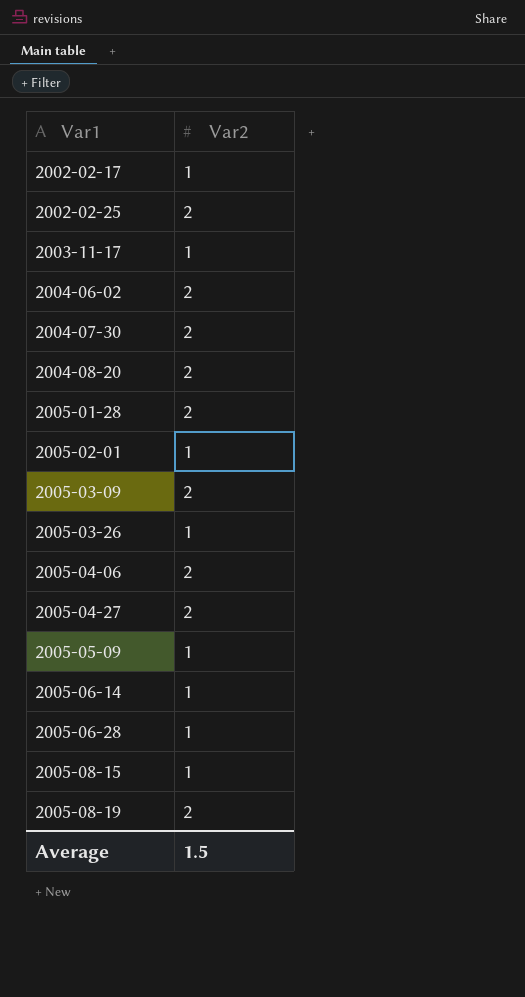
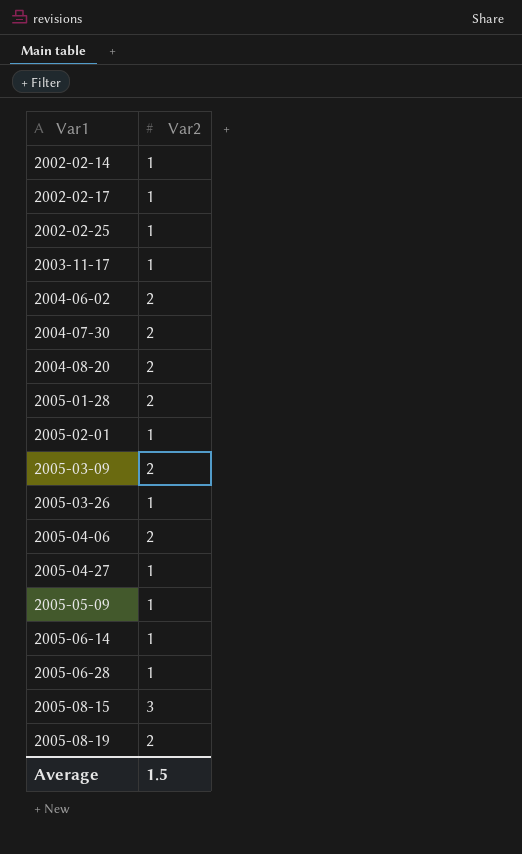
row 2002-02-14: none -> 1
2002-02-25 | Var2: 2 -> 1
2005-04-27 | Var2: 2 -> 1
2005-08-15 | Var2: 1 -> 3

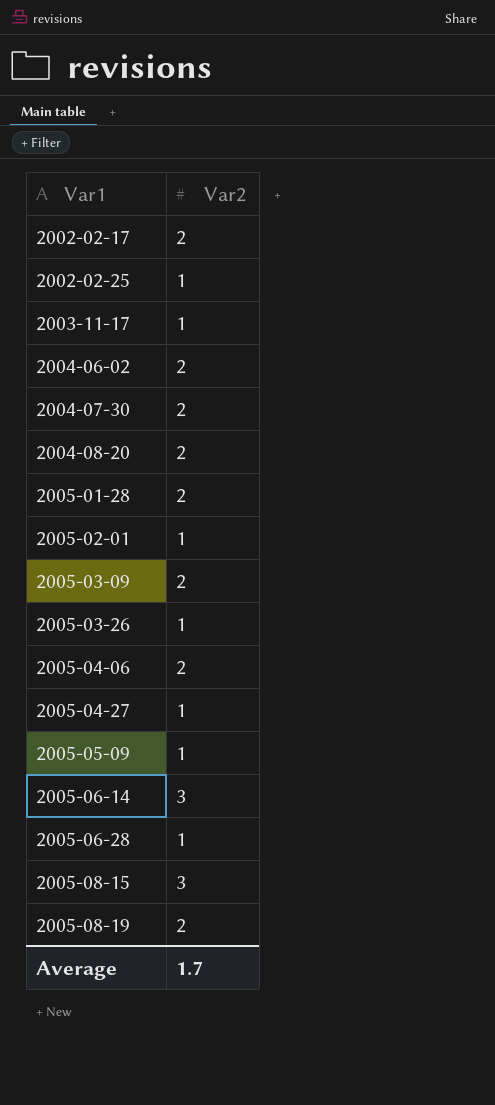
row 2002-02-14: 1 -> none
2002-02-17 | Var2: 1 -> 2
2005-06-14 | Var2: 1 -> 3
Average | Var2: 1.5 -> 1.7

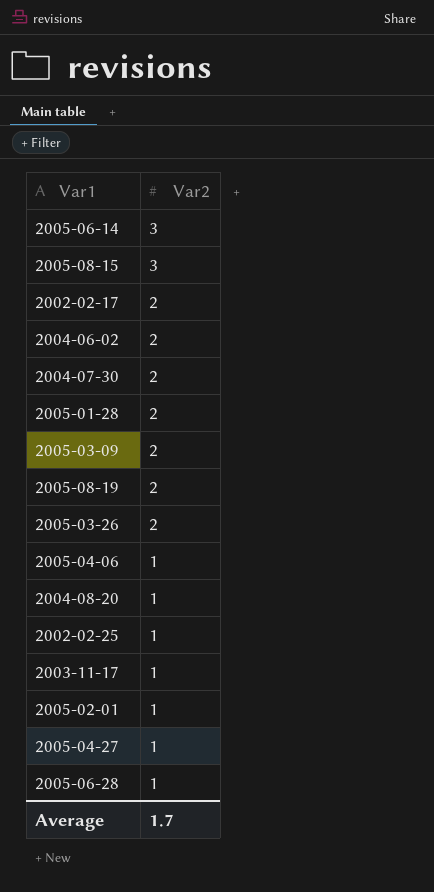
row order: Var1 ascending -> Var2 descending
row 2005-05-09: 1 -> none
2005-03-26 | Var2: 1 -> 2
2005-04-06 | Var2: 2 -> 1
2004-08-20 | Var2: 2 -> 1

